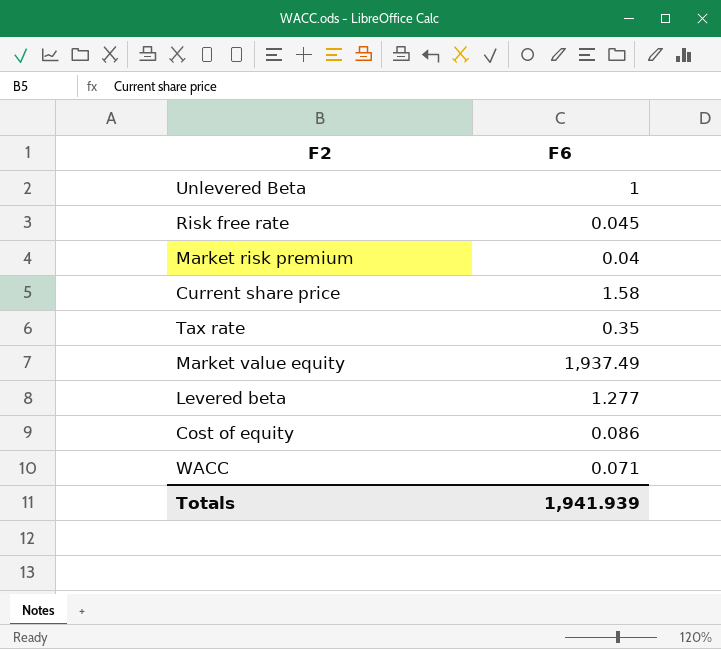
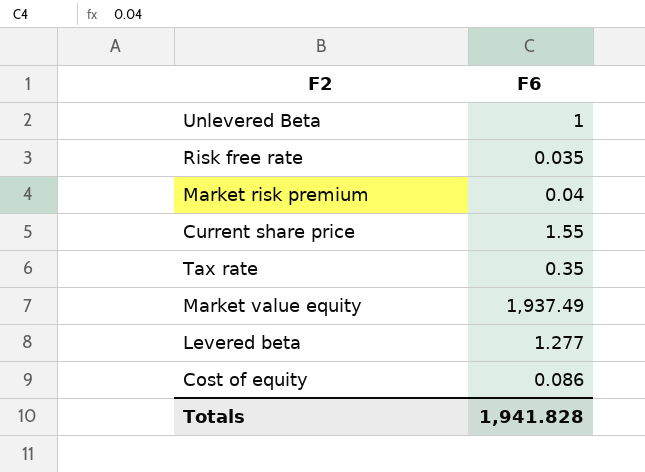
row WACC: 0.071 -> none
Risk free rate | F6: 0.045 -> 0.035
Current share price | F6: 1.58 -> 1.55
Totals | F6: 1,941.939 -> 1,941.828

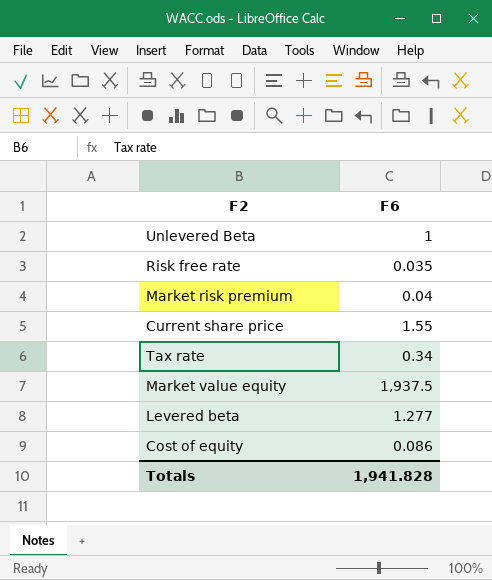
Tax rate | F6: 0.35 -> 0.34
Market value equity | F6: 1,937.49 -> 1,937.5

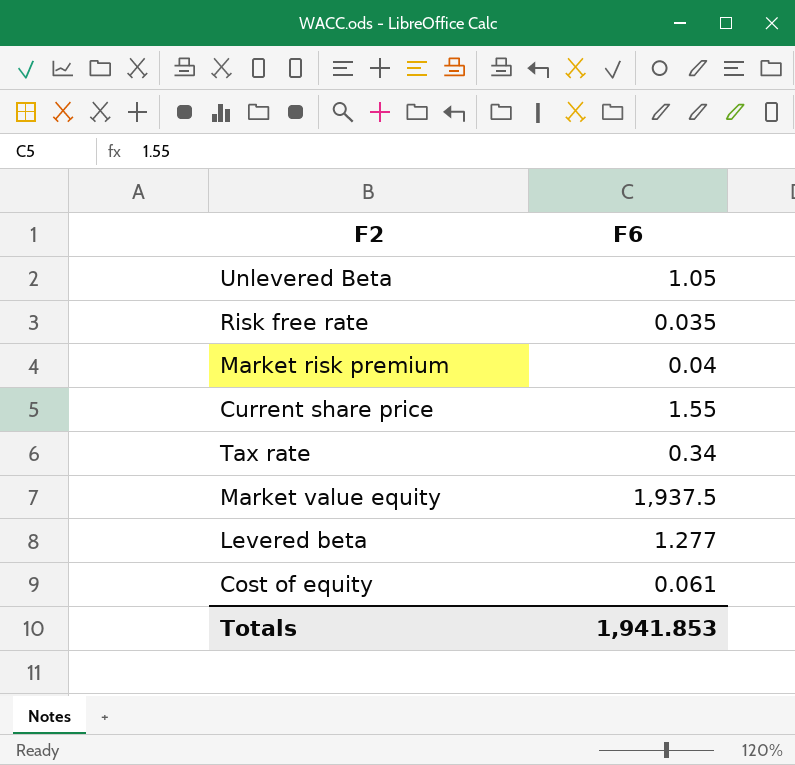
Unlevered Beta | F6: 1 -> 1.05
Cost of equity | F6: 0.086 -> 0.061
Totals | F6: 1,941.828 -> 1,941.853

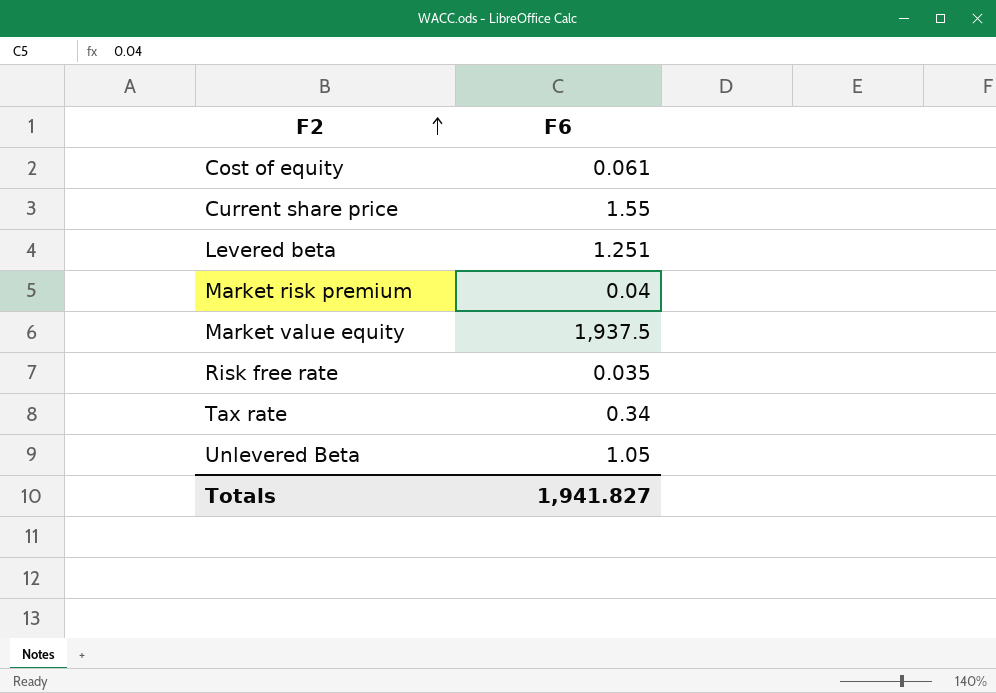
row order: none -> F2 ascending
Levered beta | F6: 1.277 -> 1.251
Totals | F6: 1,941.853 -> 1,941.827

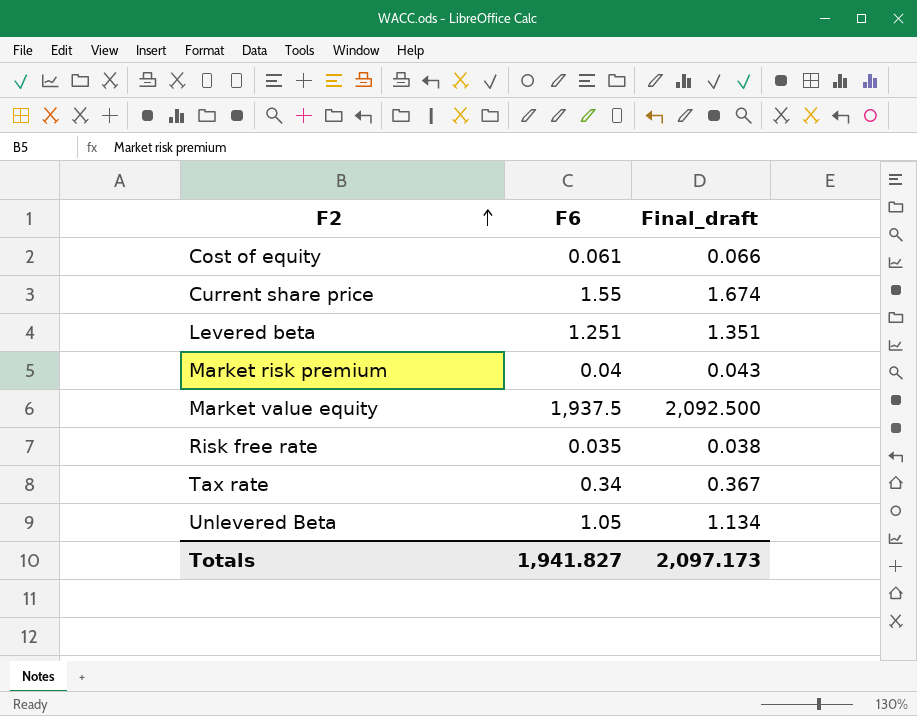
column Final_draft | formula: none -> [F6] * 1.08

